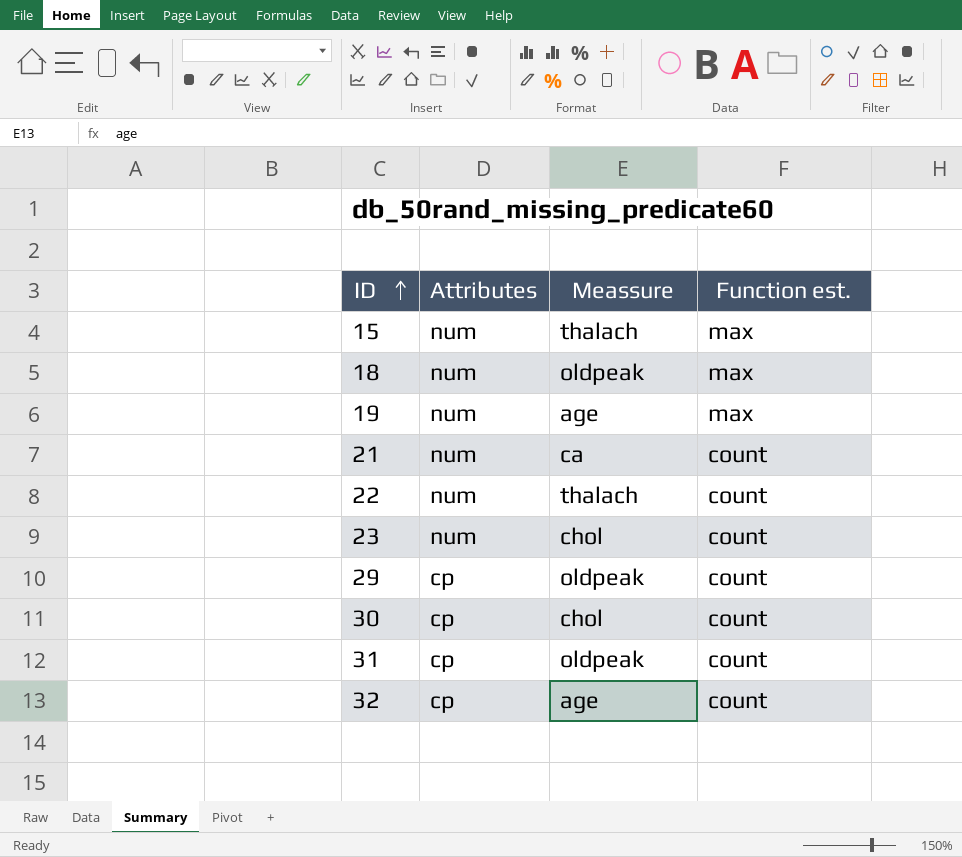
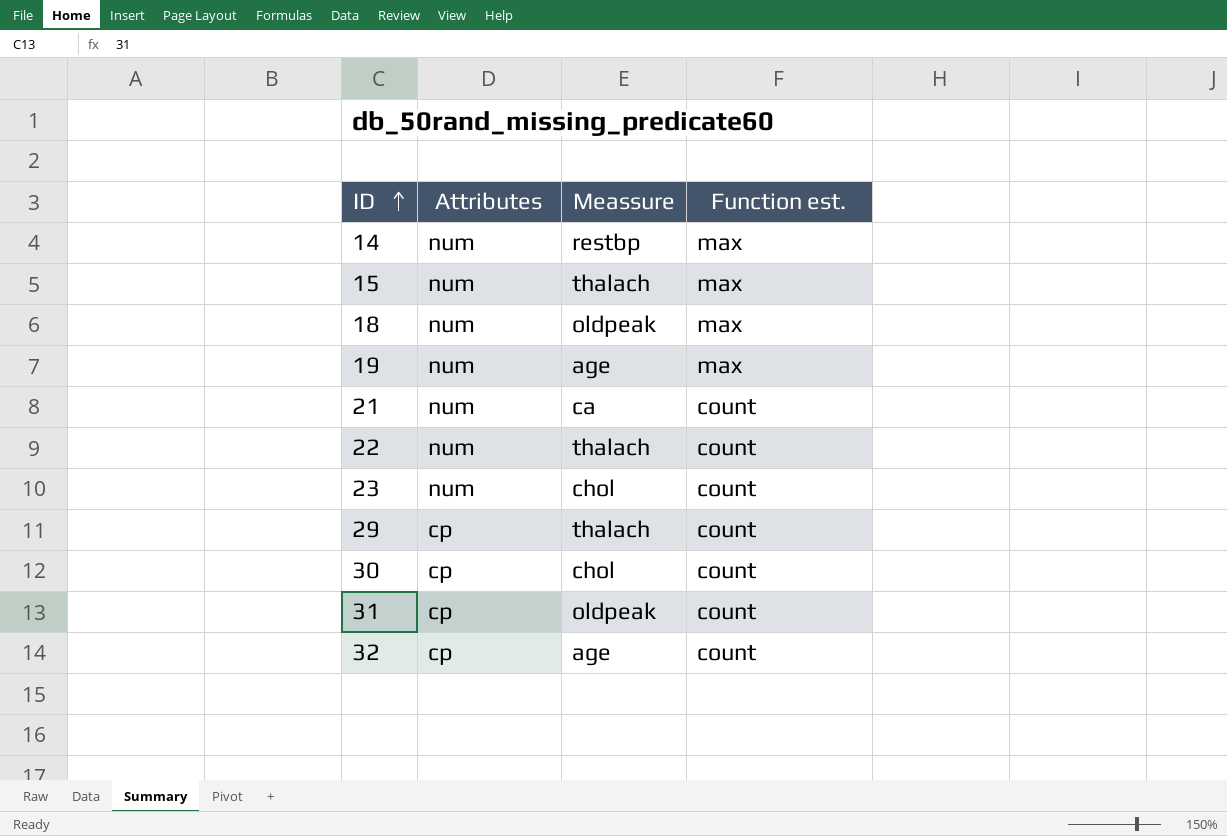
row 14: none -> num | restbp | max
29 | Meassure: oldpeak -> thalach

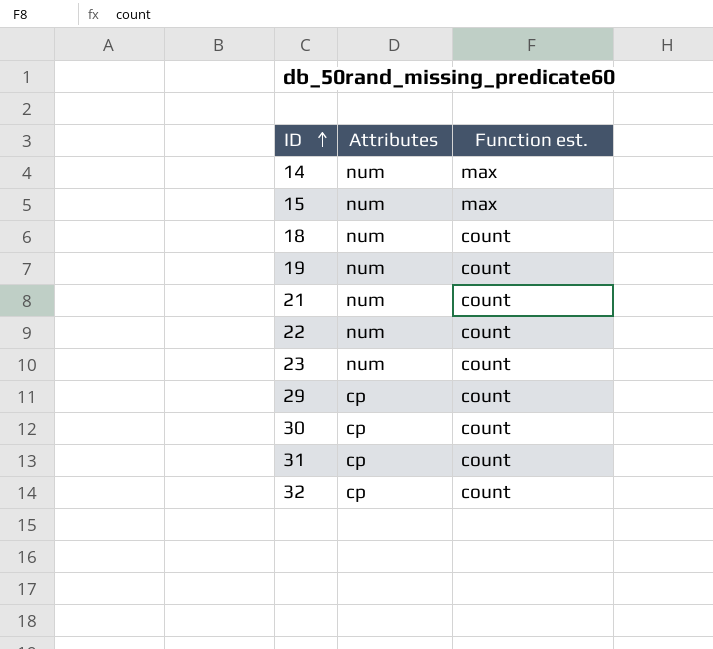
column Meassure | position: 3 -> none
18 | Function est.: max -> count
19 | Function est.: max -> count

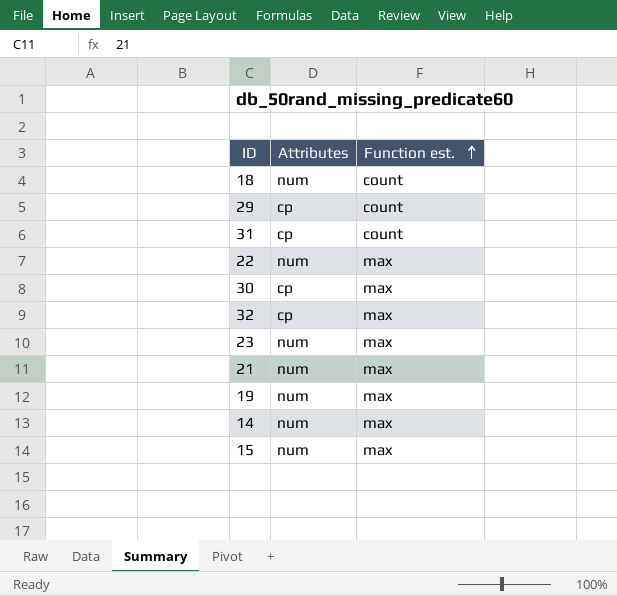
row order: ID ascending -> Function est. ascending
22 | Function est.: count -> max
30 | Function est.: count -> max
32 | Function est.: count -> max
23 | Function est.: count -> max
21 | Function est.: count -> max
19 | Function est.: count -> max

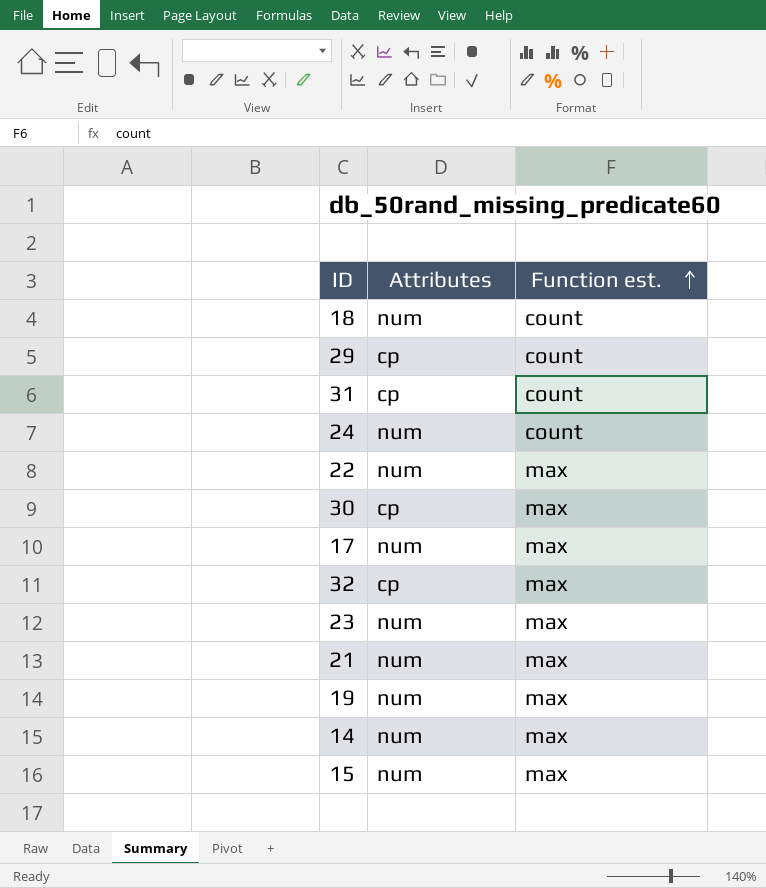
row 24: none -> num | count
row 17: none -> num | max

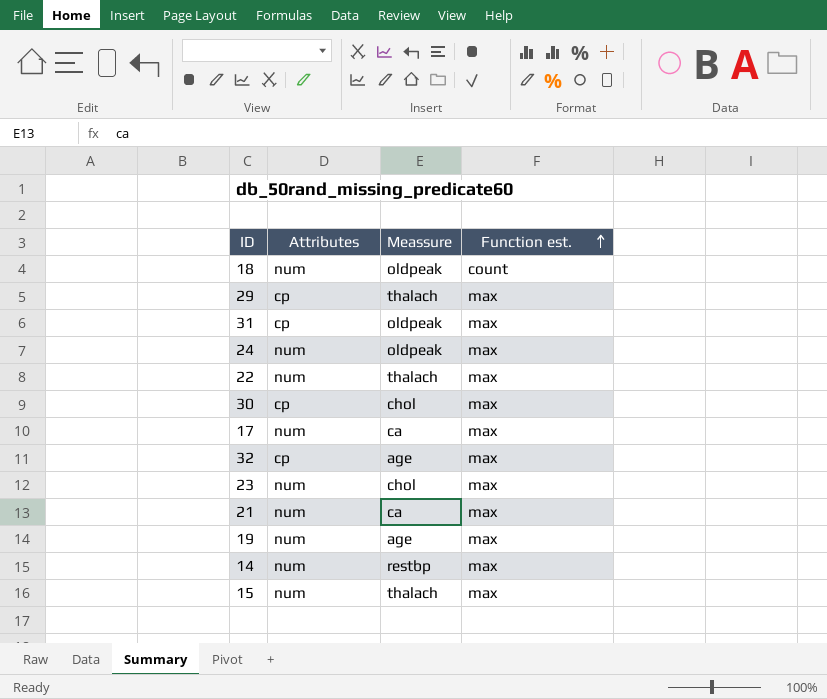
column Meassure | position: none -> 3
29 | Function est.: count -> max
31 | Function est.: count -> max
24 | Function est.: count -> max

